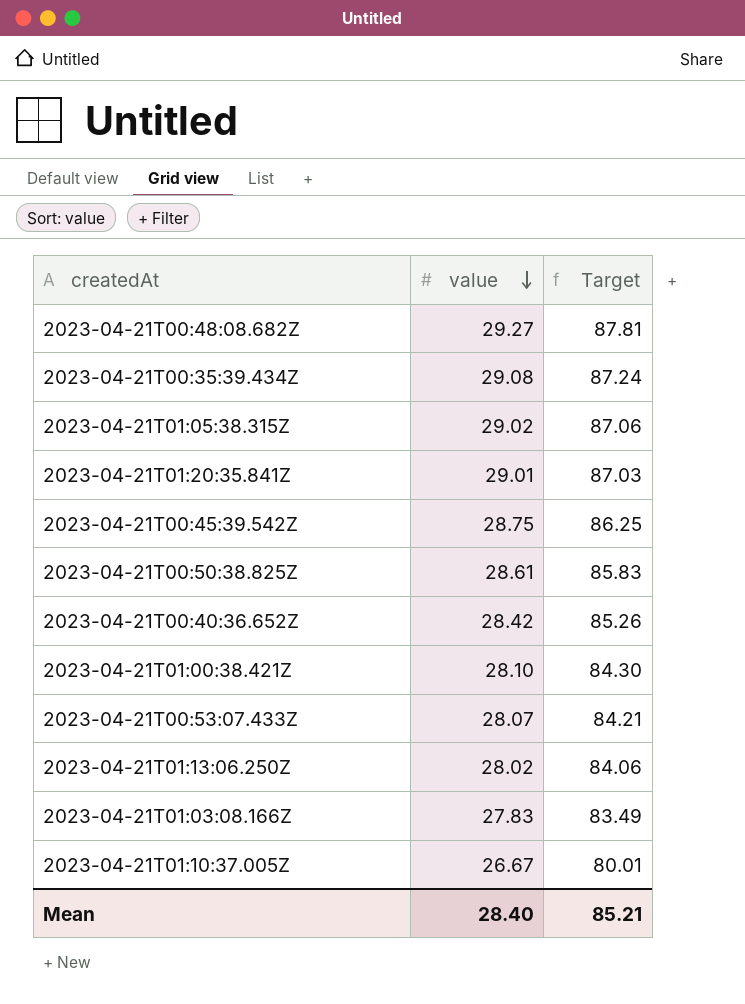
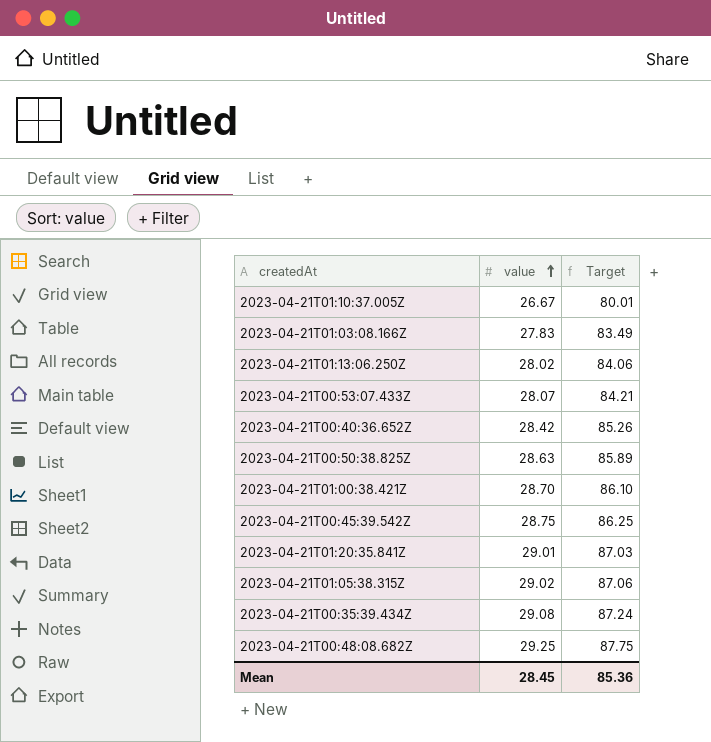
row order: value descending -> value ascending
2023-04-21T00:50:38.825Z | value: 28.61 -> 28.63
2023-04-21T00:50:38.825Z | Target: 85.83 -> 85.89
2023-04-21T01:00:38.421Z | value: 28.10 -> 28.70
2023-04-21T01:00:38.421Z | Target: 84.30 -> 86.10
2023-04-21T00:48:08.682Z | value: 29.27 -> 29.25
2023-04-21T00:48:08.682Z | Target: 87.81 -> 87.75
Mean | value: 28.40 -> 28.45
Mean | Target: 85.21 -> 85.36

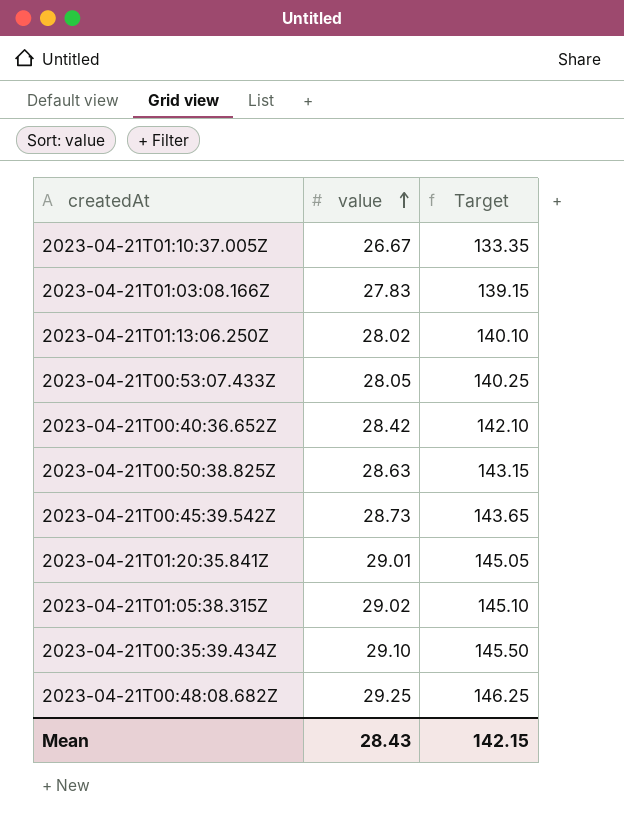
column Target | formula: [value] * 3 -> [value] * 5
row 2023-04-21T01:00:38.421Z: 28.70 | 86.10 -> none
2023-04-21T00:53:07.433Z | value: 28.07 -> 28.05
2023-04-21T00:45:39.542Z | value: 28.75 -> 28.73
2023-04-21T00:35:39.434Z | value: 29.08 -> 29.10
Mean | value: 28.45 -> 28.43
Mean | Target: 85.36 -> 142.15

